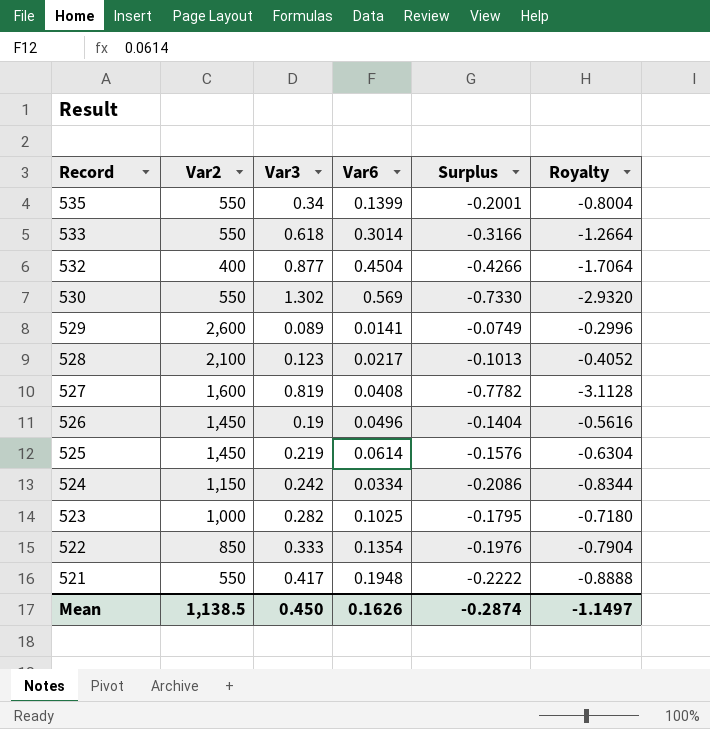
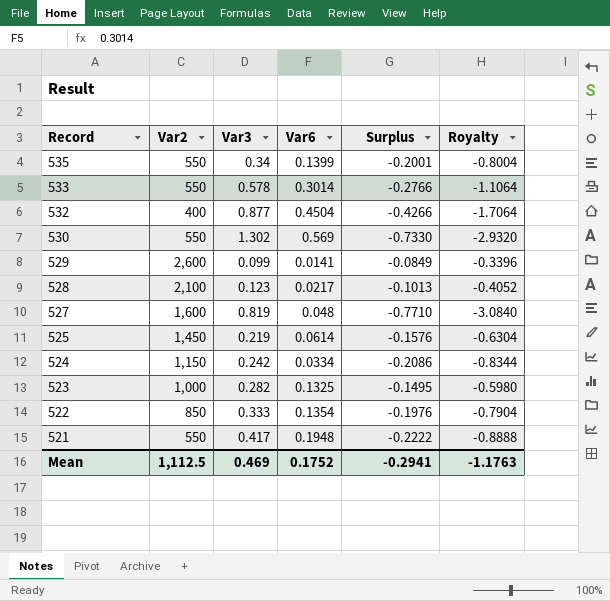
row 526: 1,450 | 0.19 | 0.0496 | -0.1404 | -0.5616 -> none
533 | Var3: 0.618 -> 0.578
533 | Surplus: -0.3166 -> -0.2766
533 | Royalty: -1.2664 -> -1.1064
529 | Var3: 0.089 -> 0.099
529 | Surplus: -0.0749 -> -0.0849
529 | Royalty: -0.2996 -> -0.3396
527 | Var6: 0.0408 -> 0.048
527 | Surplus: -0.7782 -> -0.7710
527 | Royalty: -3.1128 -> -3.0840
523 | Var6: 0.1025 -> 0.1325
523 | Surplus: -0.1795 -> -0.1495
523 | Royalty: -0.7180 -> -0.5980
Mean | Var2: 1,138.5 -> 1,112.5
Mean | Var3: 0.450 -> 0.469
Mean | Var6: 0.1626 -> 0.1752
Mean | Surplus: -0.2874 -> -0.2941
Mean | Royalty: -1.1497 -> -1.1763

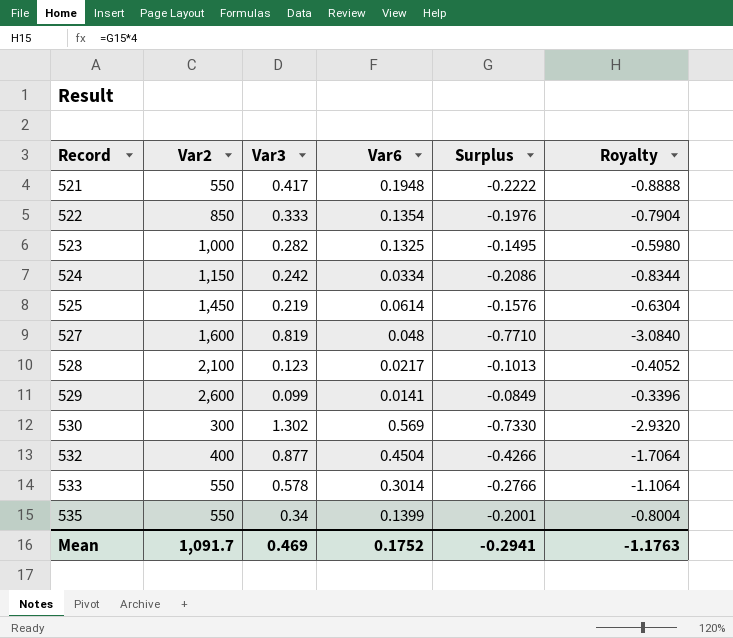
row order: Record descending -> Record ascending
530 | Var2: 550 -> 300
Mean | Var2: 1,112.5 -> 1,091.7

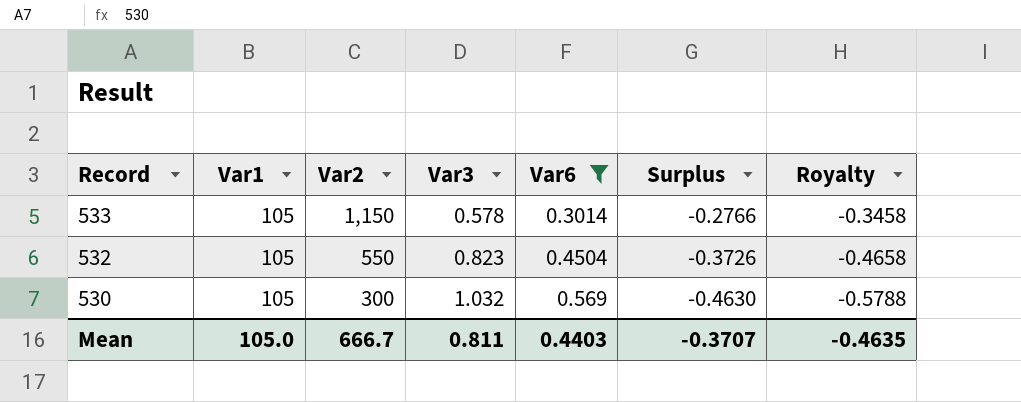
filter: none -> Var6 >= 0.3014
row order: Record ascending -> Record descending
column Var1 | position: none -> 2
column Royalty | formula: [Surplus] * 4 -> [Surplus] * 1.25
533 | Var2: 550 -> 1,150
532 | Var2: 400 -> 550
532 | Var3: 0.877 -> 0.823
532 | Surplus: -0.4266 -> -0.3726
530 | Var3: 1.302 -> 1.032
530 | Surplus: -0.7330 -> -0.4630
Mean | Var2: 1,091.7 -> 666.7
Mean | Var3: 0.469 -> 0.811
Mean | Var6: 0.1752 -> 0.4403
Mean | Surplus: -0.2941 -> -0.3707
Mean | Royalty: -1.1763 -> -0.4635

